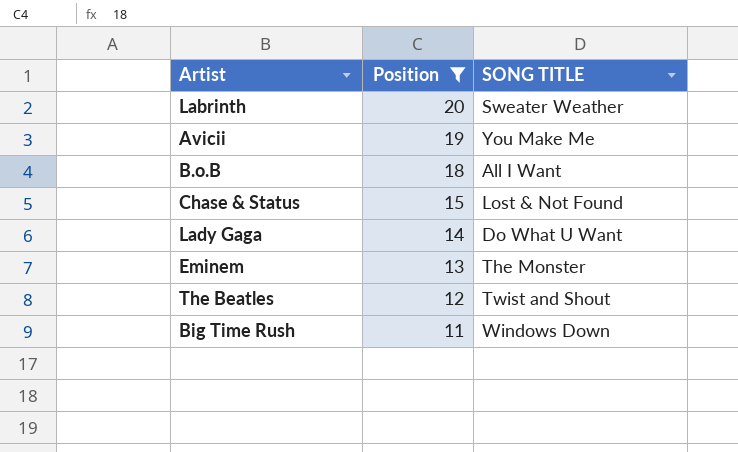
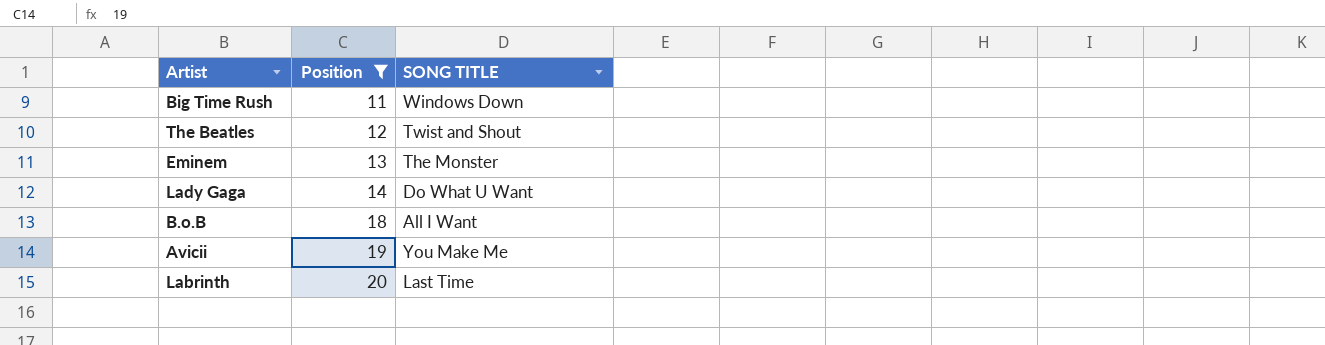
row order: Position descending -> Position ascending
row Chase & Status: 15 | Lost & Not Found -> none
Labrinth | SONG TITLE: Sweater Weather -> Last Time

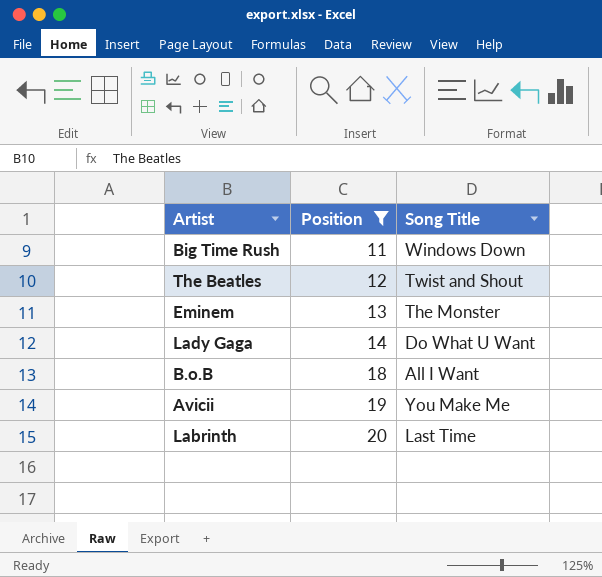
column name: SONG TITLE -> Song Title

